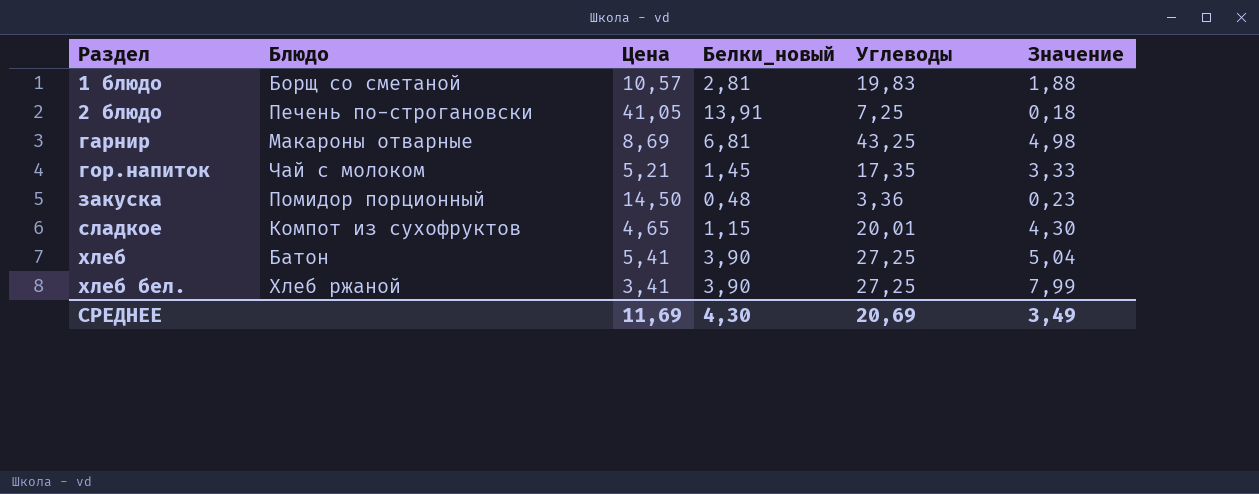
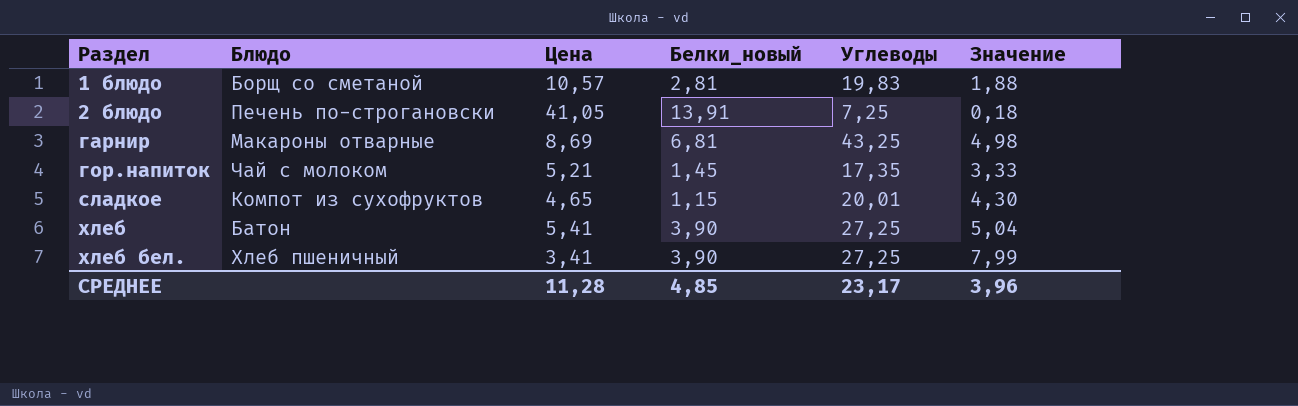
row закуска: Помидор порционный | 14,50 | 0,48 | 3,36 | 0,23 -> none
хлеб бел. | Блюдо: Хлеб ржаной -> Хлеб пшеничный
СРЕДНЕЕ | Цена: 11,69 -> 11,28
СРЕДНЕЕ | Белки_новый: 4,30 -> 4,85
СРЕДНЕЕ | Углеводы: 20,69 -> 23,17
СРЕДНЕЕ | Значение: 3,49 -> 3,96

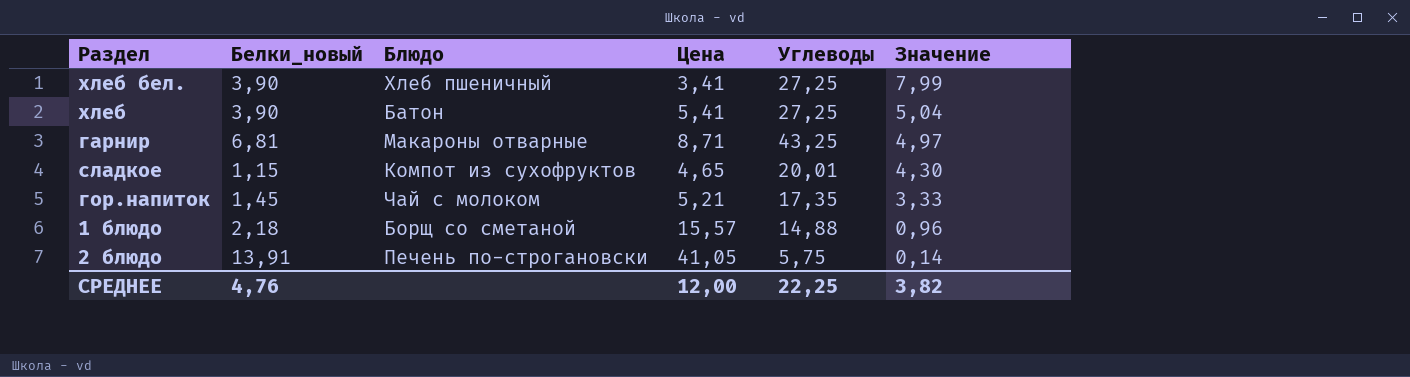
row order: Раздел ascending -> Значение descending
column Белки_новый | position: 4 -> 2
гарнир | Цена: 8,69 -> 8,71
гарнир | Значение: 4,98 -> 4,97
1 блюдо | Белки_новый: 2,81 -> 2,18
1 блюдо | Цена: 10,57 -> 15,57
1 блюдо | Углеводы: 19,83 -> 14,88
1 блюдо | Значение: 1,88 -> 0,96
2 блюдо | Углеводы: 7,25 -> 5,75
2 блюдо | Значение: 0,18 -> 0,14
СРЕДНЕЕ | Белки_новый: 4,85 -> 4,76
СРЕДНЕЕ | Цена: 11,28 -> 12,00
СРЕДНЕЕ | Углеводы: 23,17 -> 22,25
СРЕДНЕЕ | Значение: 3,96 -> 3,82

